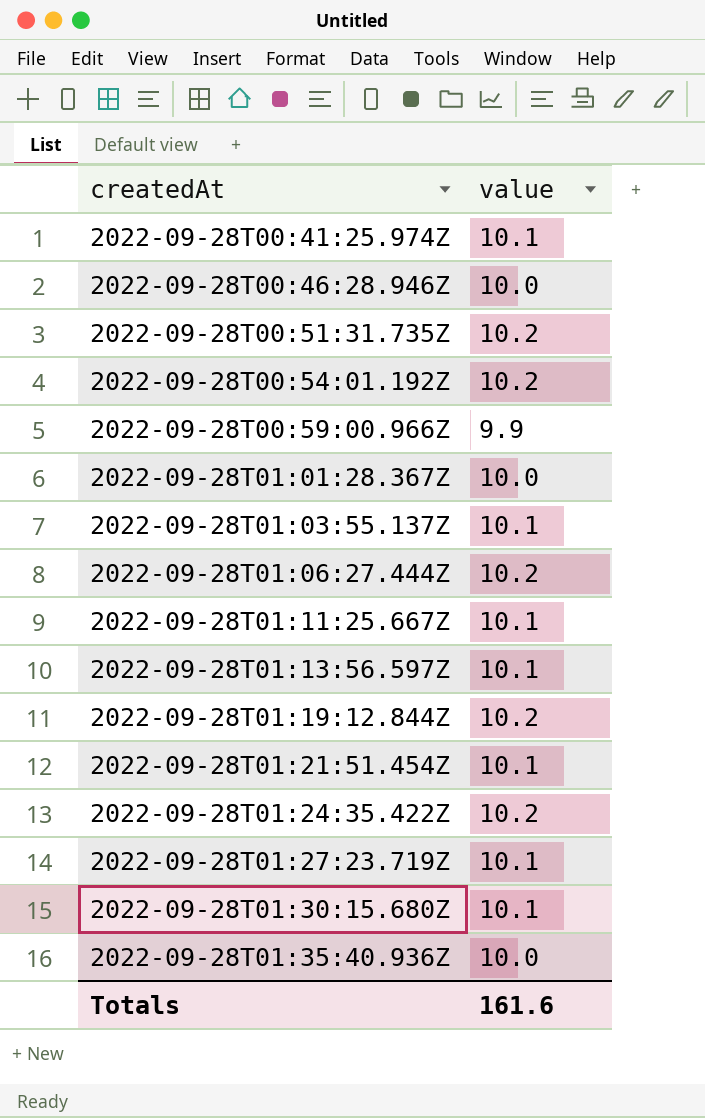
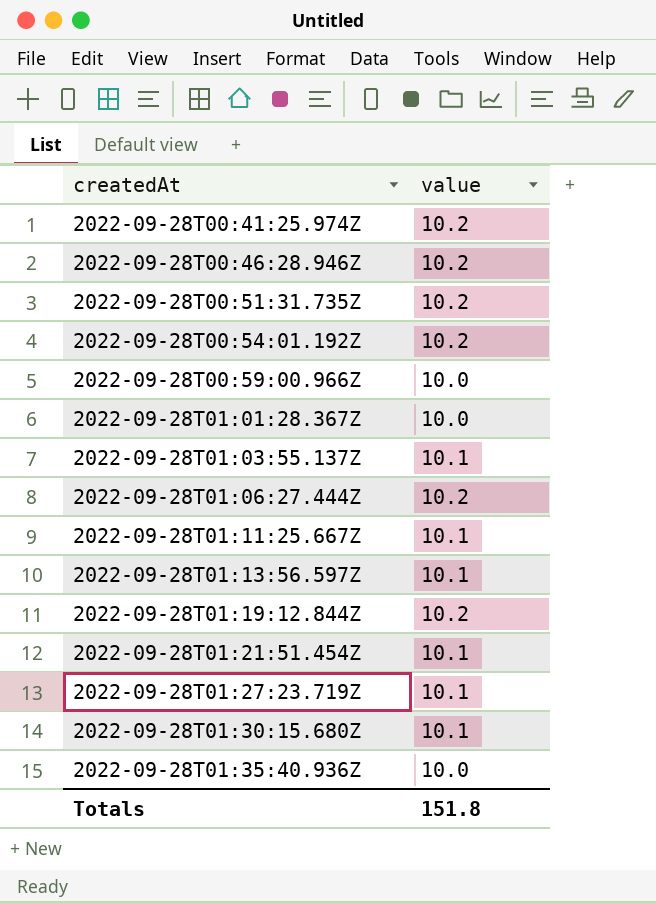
row 2022-09-28T01:24:35.422Z: 10.2 -> none
2022-09-28T00:41:25.974Z | value: 10.1 -> 10.2
2022-09-28T00:46:28.946Z | value: 10.0 -> 10.2
2022-09-28T00:59:00.966Z | value: 9.9 -> 10.0
Totals | value: 161.6 -> 151.8

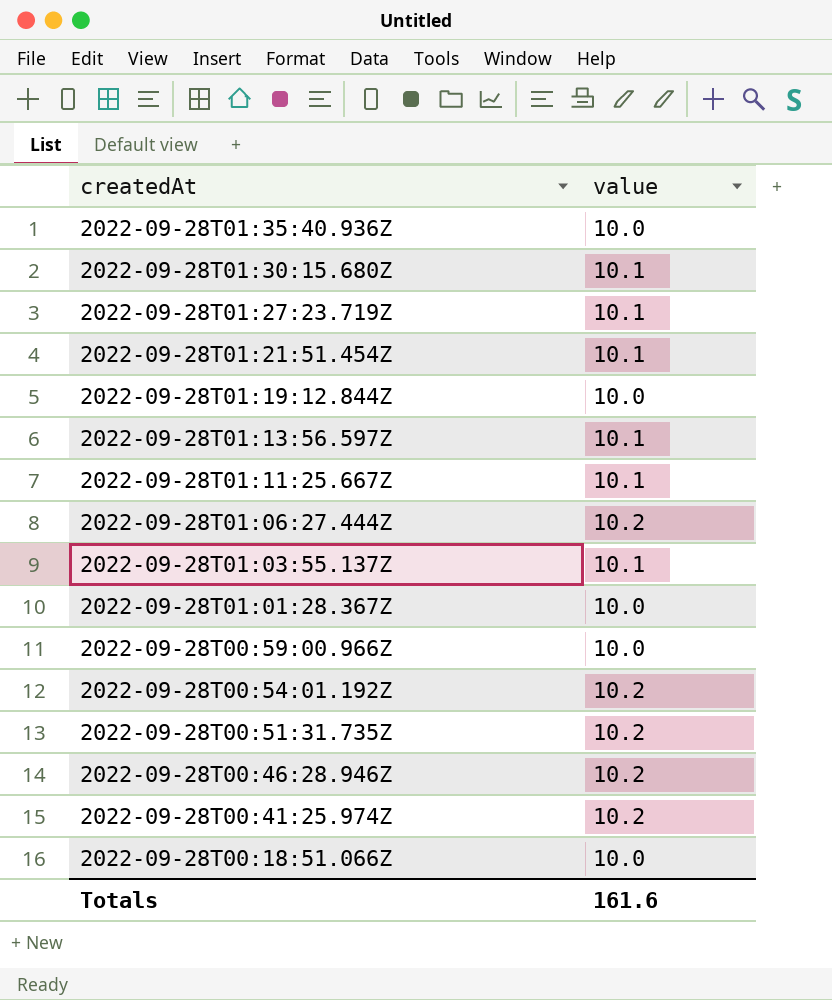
row order: createdAt ascending -> createdAt descending
2022-09-28T01:19:12.844Z | value: 10.2 -> 10.0
row 2022-09-28T00:18:51.066Z: none -> 10.0
Totals | value: 151.8 -> 161.6

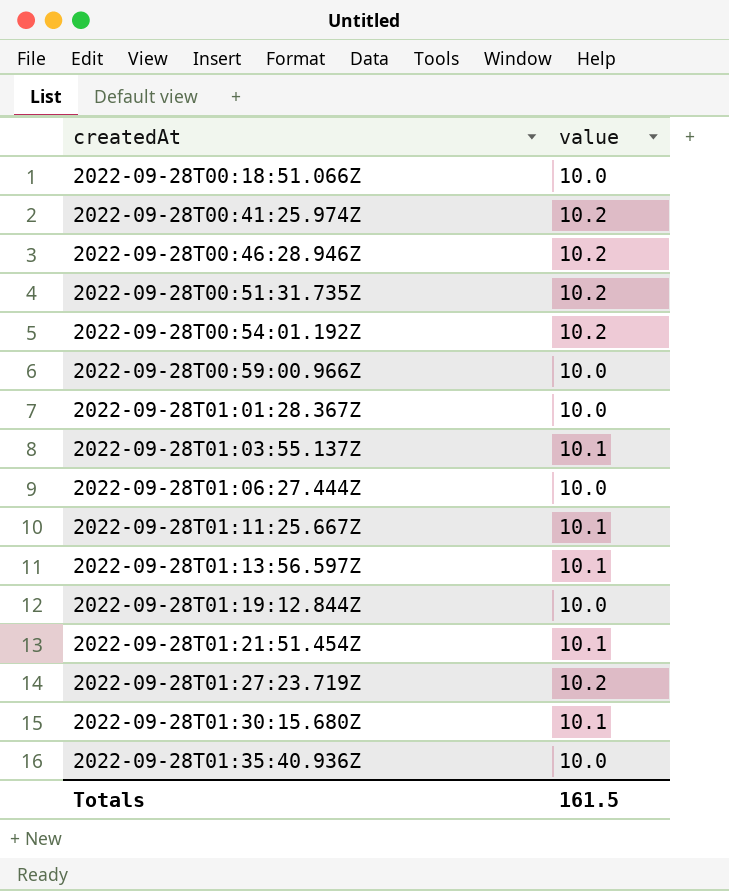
row order: createdAt descending -> createdAt ascending
2022-09-28T01:06:27.444Z | value: 10.2 -> 10.0
2022-09-28T01:27:23.719Z | value: 10.1 -> 10.2
Totals | value: 161.6 -> 161.5

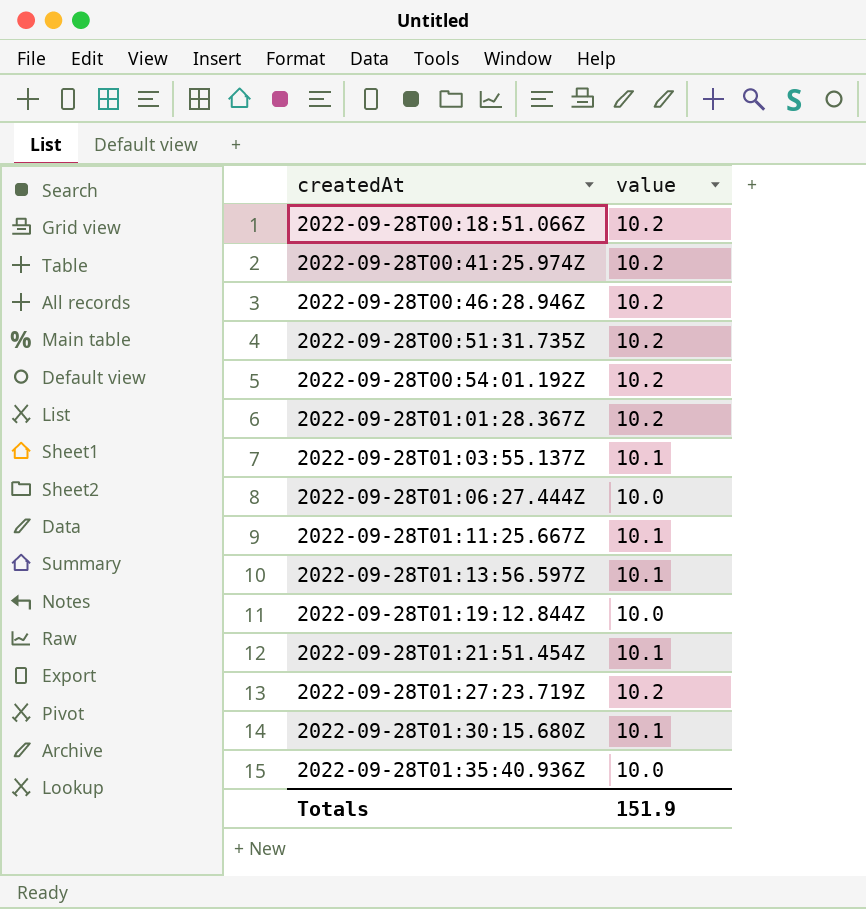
row 2022-09-28T00:59:00.966Z: 10.0 -> none
2022-09-28T00:18:51.066Z | value: 10.0 -> 10.2
2022-09-28T01:01:28.367Z | value: 10.0 -> 10.2
Totals | value: 161.5 -> 151.9

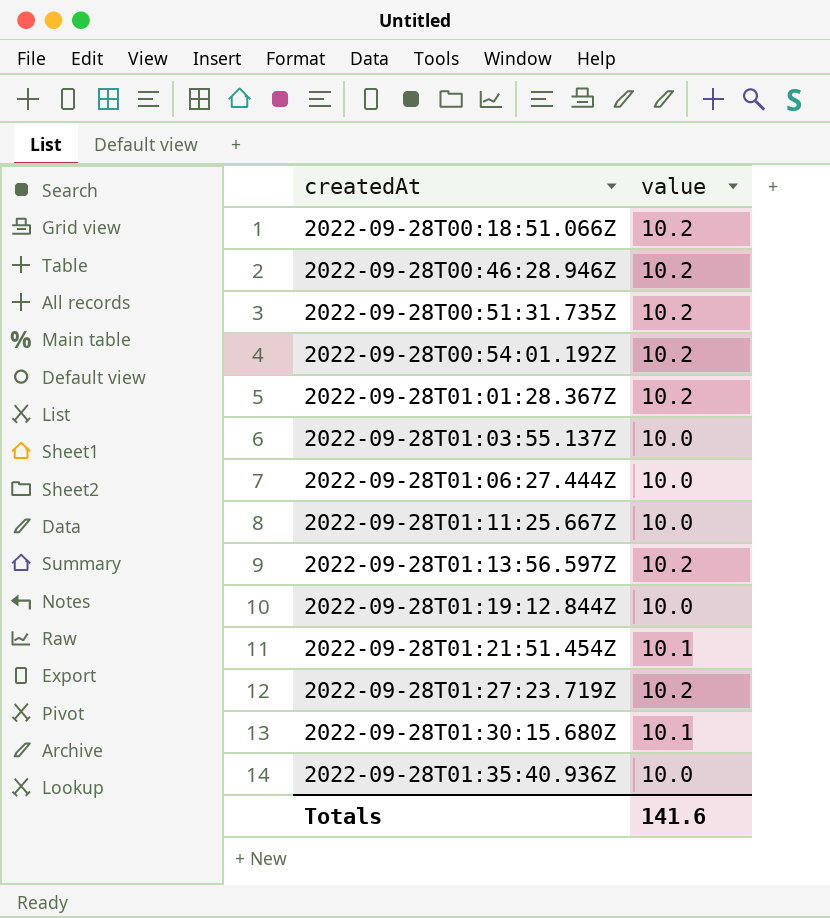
row 2022-09-28T00:41:25.974Z: 10.2 -> none
2022-09-28T01:03:55.137Z | value: 10.1 -> 10.0
2022-09-28T01:11:25.667Z | value: 10.1 -> 10.0
2022-09-28T01:13:56.597Z | value: 10.1 -> 10.2
Totals | value: 151.9 -> 141.6

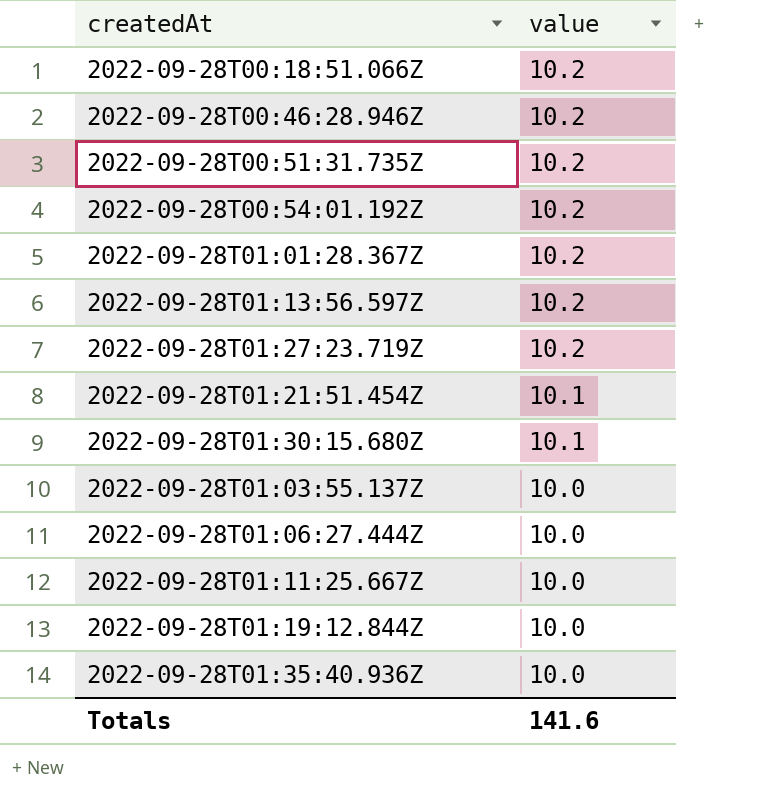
row order: createdAt ascending -> value descending

